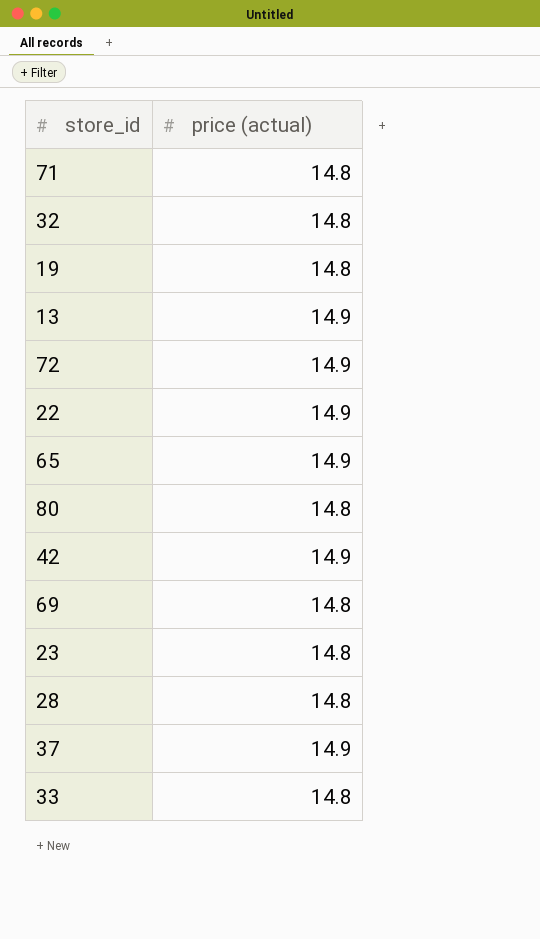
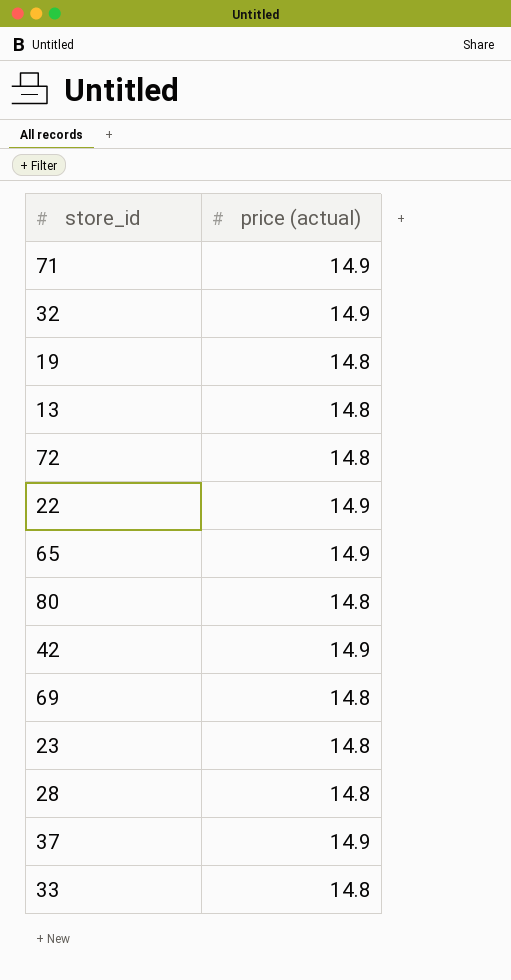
71 | price (actual): 14.8 -> 14.9
32 | price (actual): 14.8 -> 14.9
13 | price (actual): 14.9 -> 14.8
72 | price (actual): 14.9 -> 14.8

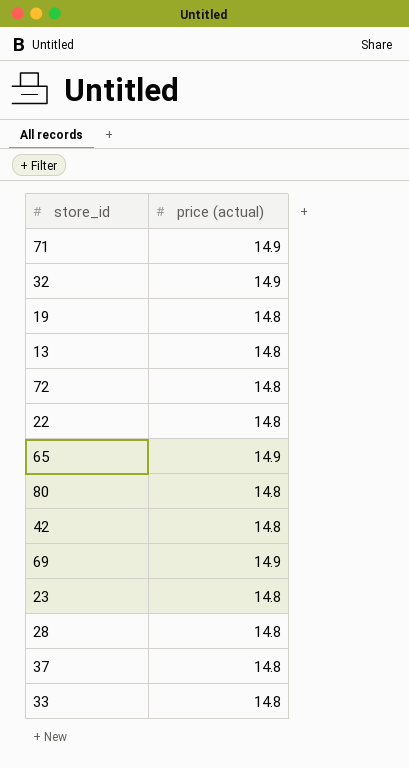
22 | price (actual): 14.9 -> 14.8
42 | price (actual): 14.9 -> 14.8
69 | price (actual): 14.8 -> 14.9
37 | price (actual): 14.9 -> 14.8

